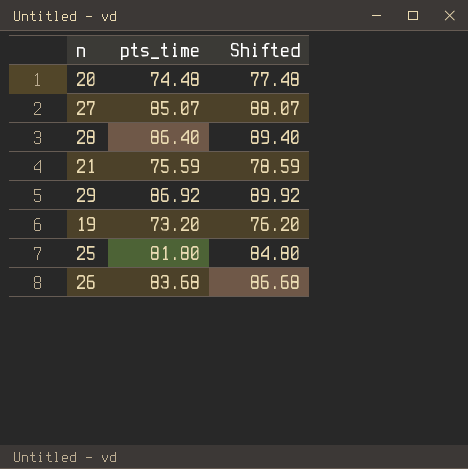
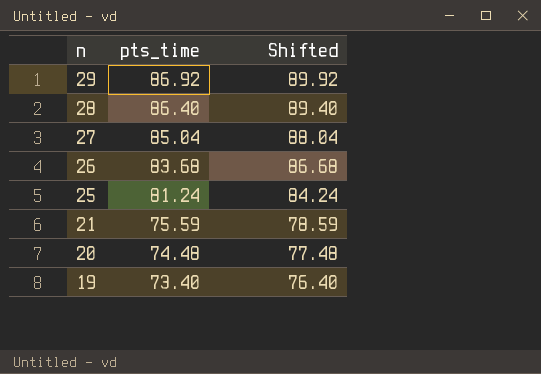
row order: none -> n descending
27 | pts_time: 85.07 -> 85.04
27 | Shifted: 88.07 -> 88.04
25 | pts_time: 81.80 -> 81.24
25 | Shifted: 84.80 -> 84.24
19 | pts_time: 73.20 -> 73.40
19 | Shifted: 76.20 -> 76.40

